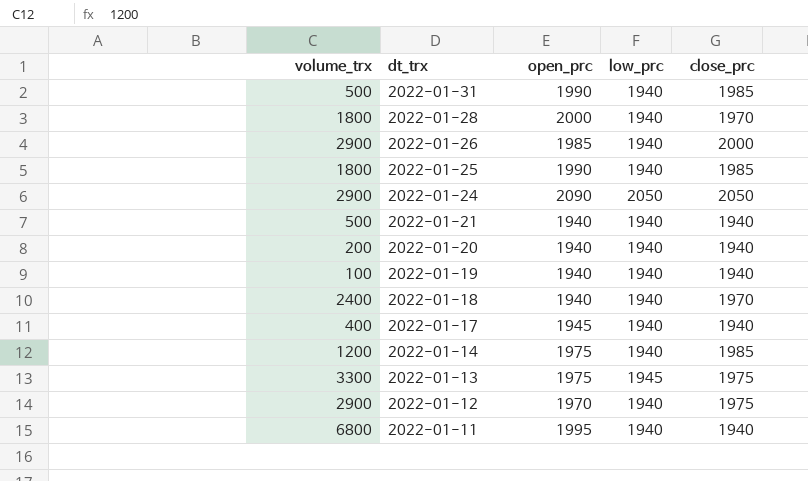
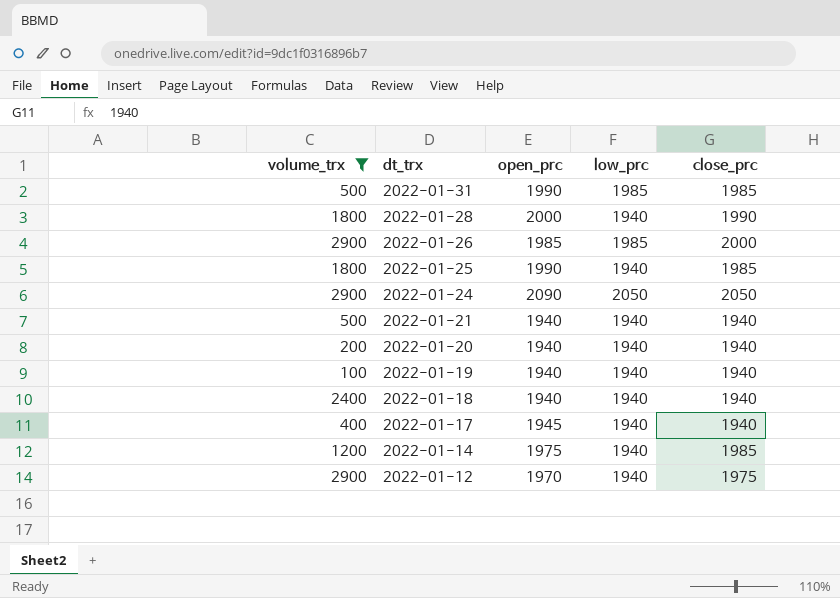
filter: none -> volume_trx <= 2900
2022-01-31 | low_prc: 1940 -> 1985
2022-01-28 | close_prc: 1970 -> 1990
2022-01-26 | low_prc: 1940 -> 1985
2022-01-18 | close_prc: 1970 -> 1940

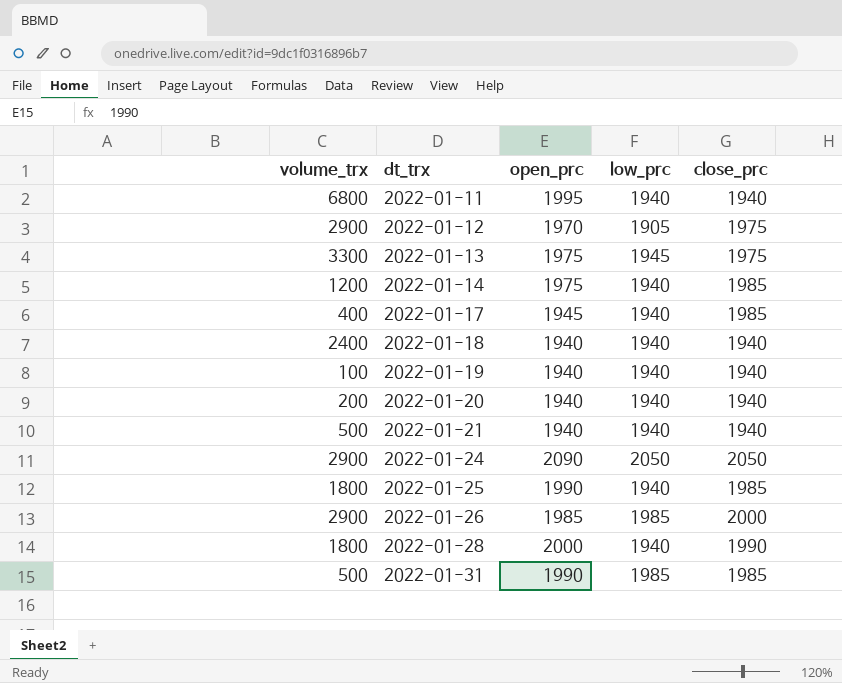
filter: volume_trx <= 2900 -> none
row order: dt_trx descending -> dt_trx ascending
2022-01-12 | low_prc: 1940 -> 1905
2022-01-17 | close_prc: 1940 -> 1985

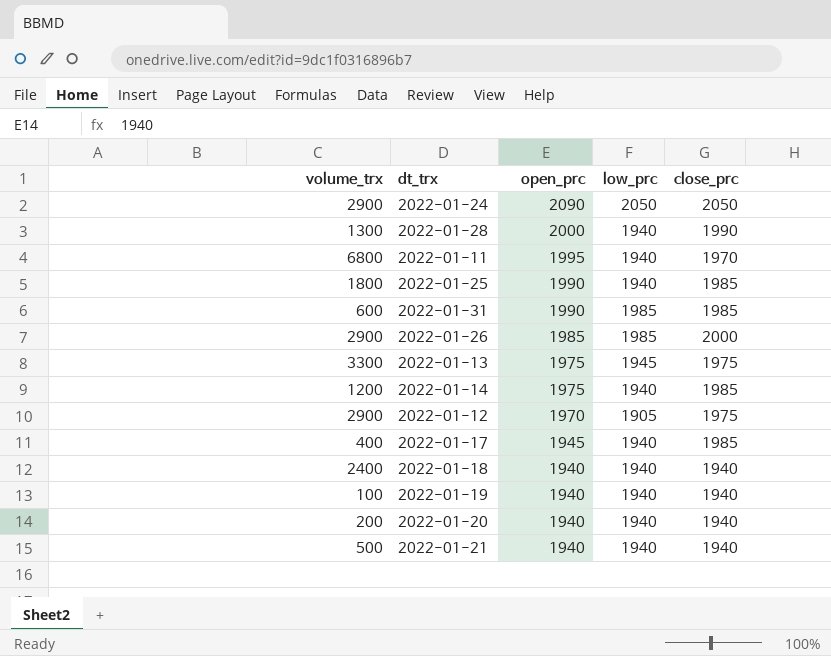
row order: dt_trx ascending -> open_prc descending
2022-01-28 | volume_trx: 1800 -> 1300
2022-01-11 | close_prc: 1940 -> 1970
2022-01-31 | volume_trx: 500 -> 600

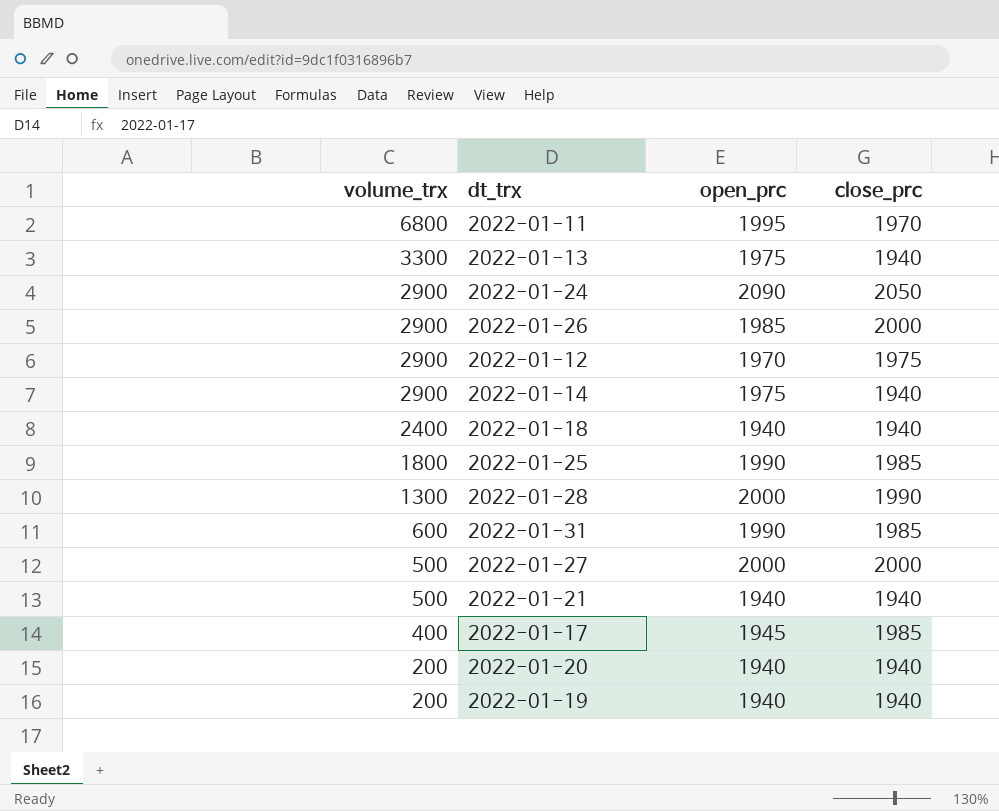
row order: open_prc descending -> volume_trx descending
column low_prc | position: 4 -> none
2022-01-13 | close_prc: 1975 -> 1940
2022-01-14 | volume_trx: 1200 -> 2900
2022-01-14 | close_prc: 1985 -> 1940
row 2022-01-27: none -> 500 | 2000 | 2000
2022-01-19 | volume_trx: 100 -> 200

